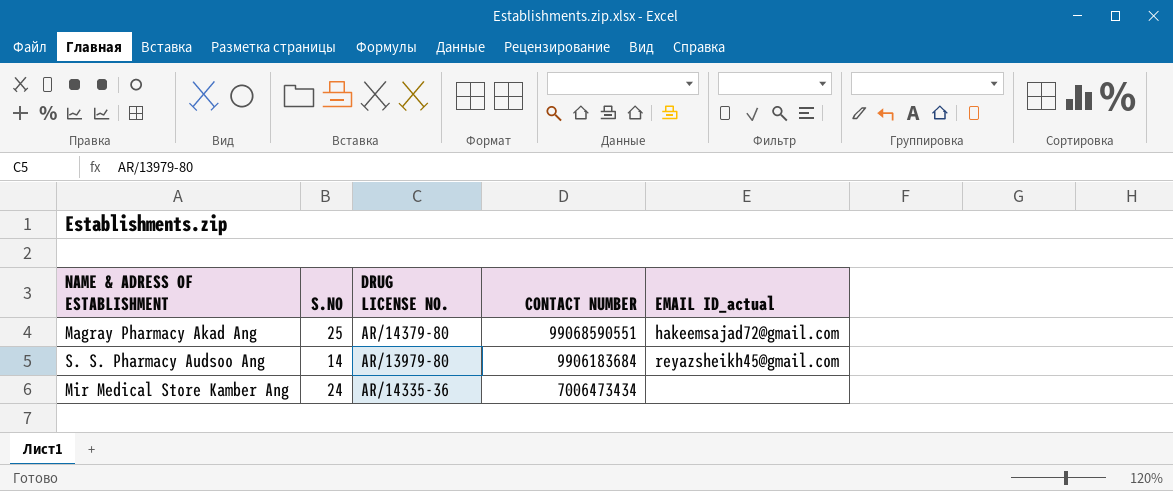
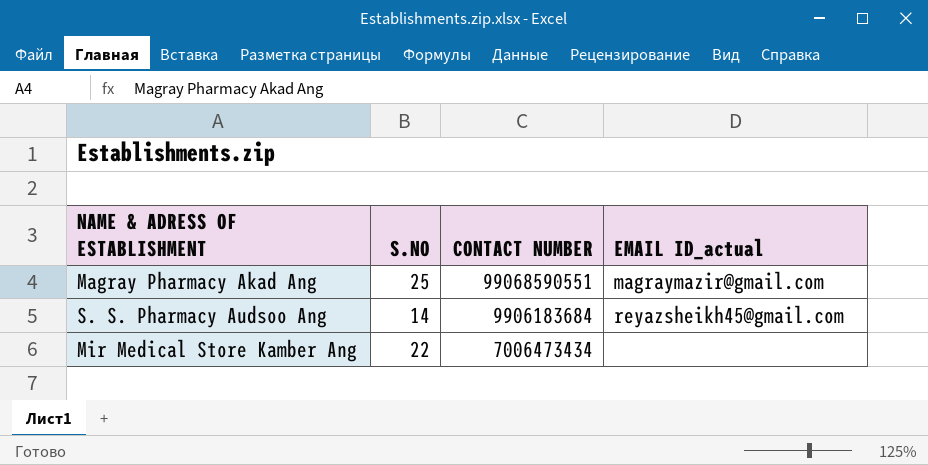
column DRUG LICENSE NO. | position: 3 -> none
Magray Pharmacy Akad Ang | EMAIL ID_actual: hakeemsajad72@gmail.com -> magraymazir@gmail.com
Mir Medical Store Kamber Ang | S.NO: 24 -> 22

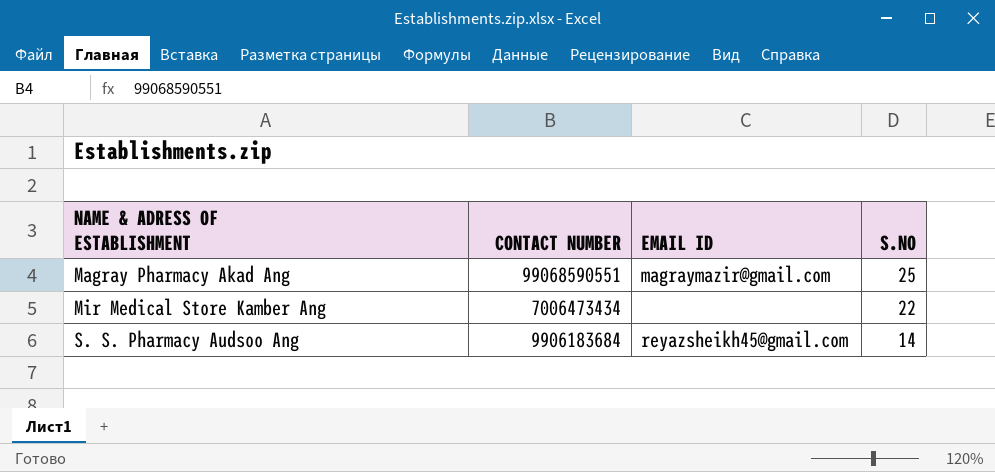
row order: CONTACT NUMBER descending -> NAME & ADRESS OF ESTABLISHMENT ascending
column name: EMAIL ID_actual -> EMAIL ID
column S.NO | position: 2 -> 4

